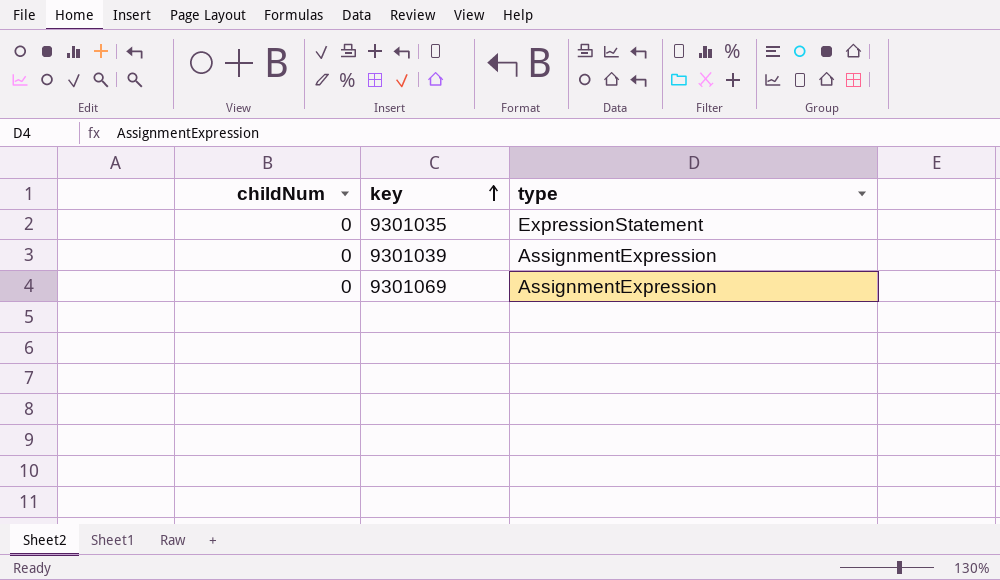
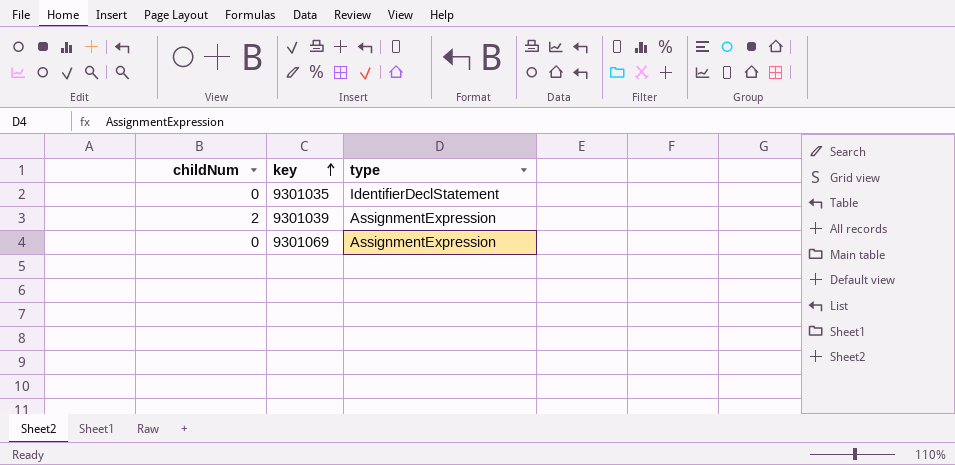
9301035 | type: ExpressionStatement -> IdentifierDeclStatement
9301039 | childNum: 0 -> 2

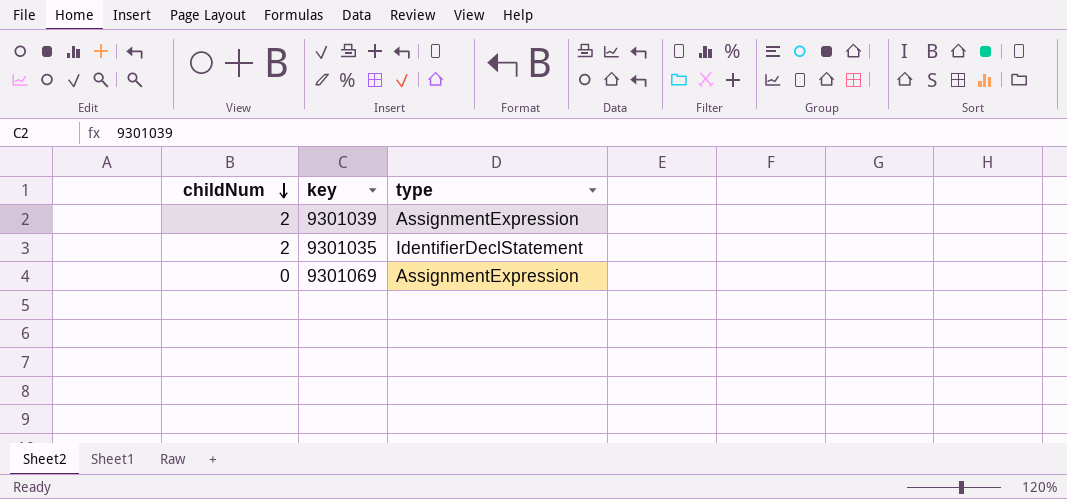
row order: key ascending -> childNum descending
9301035 | childNum: 0 -> 2

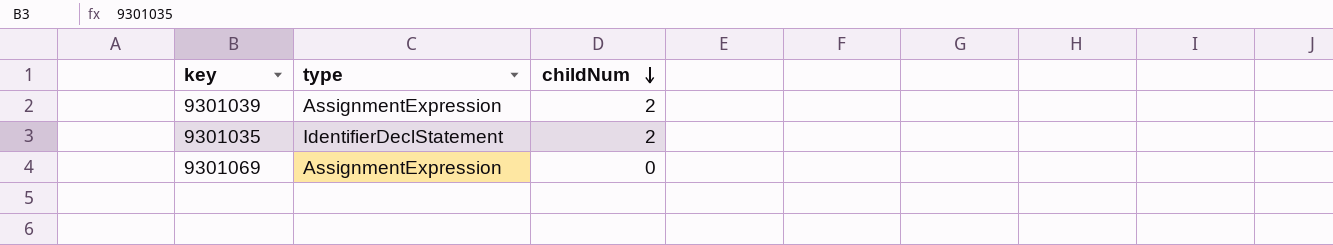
column childNum | position: 1 -> 3

